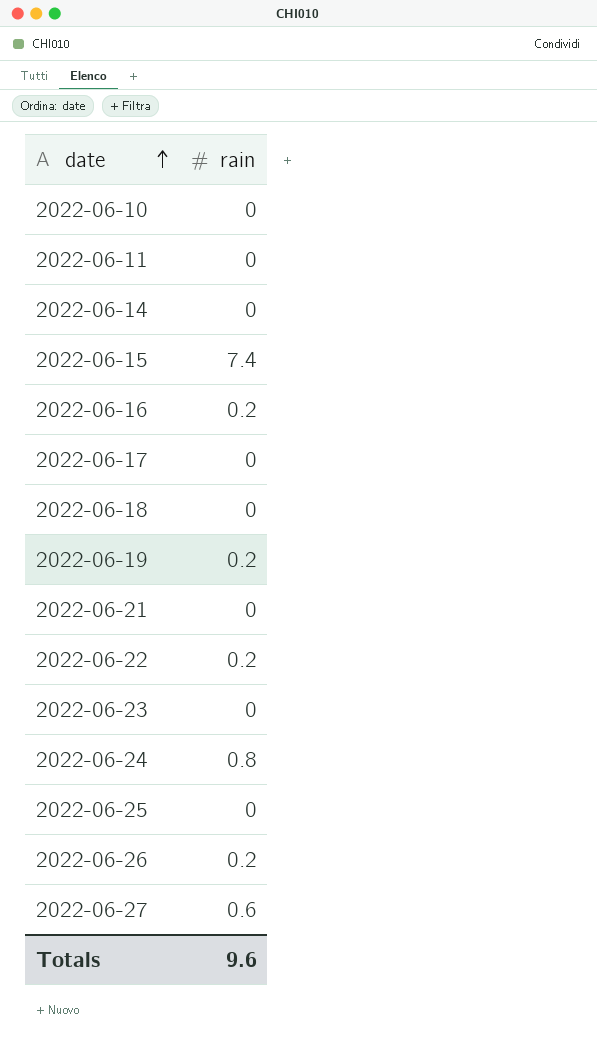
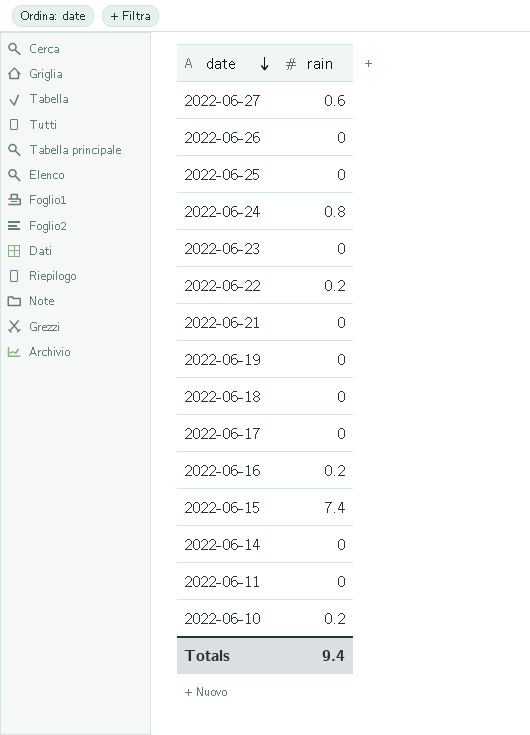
row order: date ascending -> date descending
2022-06-26 | rain: 0.2 -> 0
2022-06-19 | rain: 0.2 -> 0
2022-06-10 | rain: 0 -> 0.2
Totals | rain: 9.6 -> 9.4

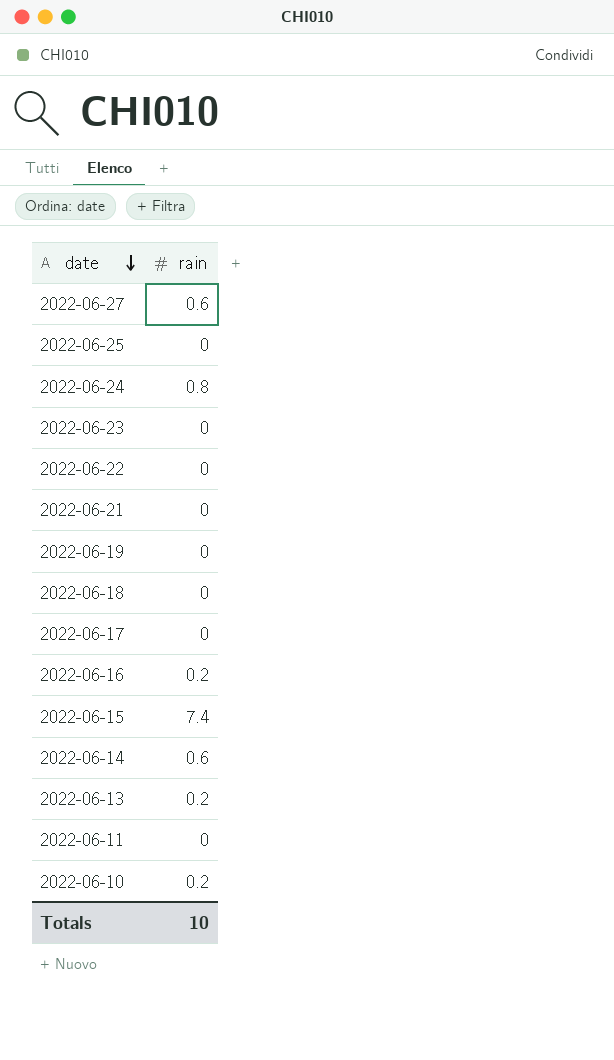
row 2022-06-26: 0 -> none
2022-06-22 | rain: 0.2 -> 0
2022-06-14 | rain: 0 -> 0.6
row 2022-06-13: none -> 0.2
Totals | rain: 9.4 -> 10

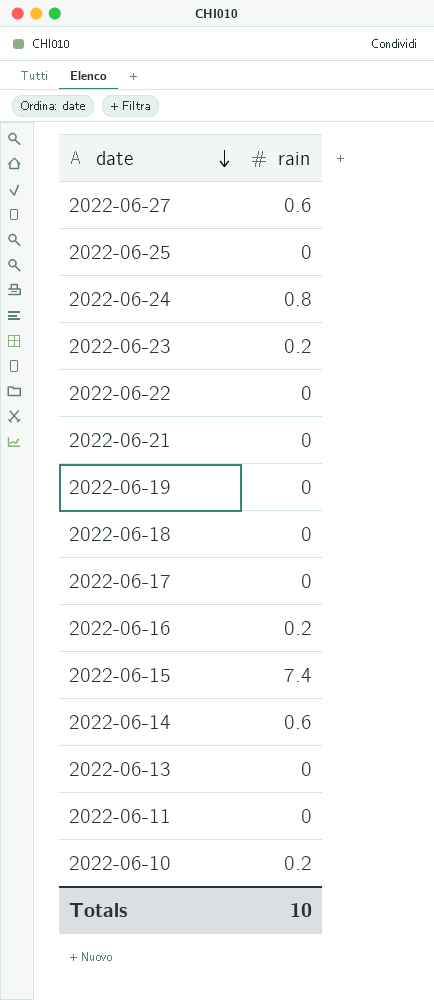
2022-06-23 | rain: 0 -> 0.2
2022-06-13 | rain: 0.2 -> 0

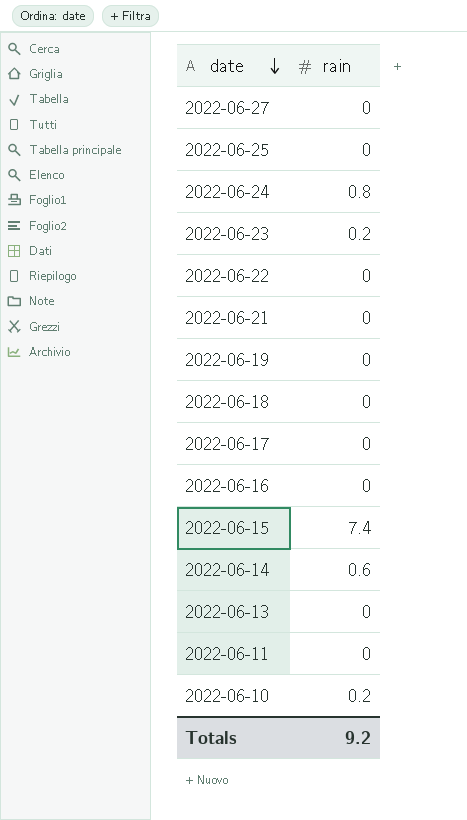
2022-06-27 | rain: 0.6 -> 0
2022-06-16 | rain: 0.2 -> 0
Totals | rain: 10 -> 9.2

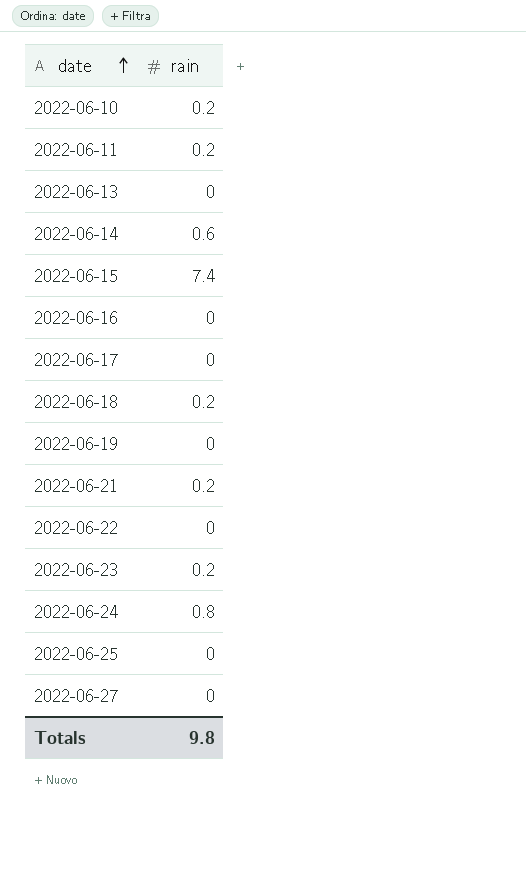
row order: date descending -> date ascending
2022-06-11 | rain: 0 -> 0.2
2022-06-18 | rain: 0 -> 0.2
2022-06-21 | rain: 0 -> 0.2
Totals | rain: 9.2 -> 9.8

